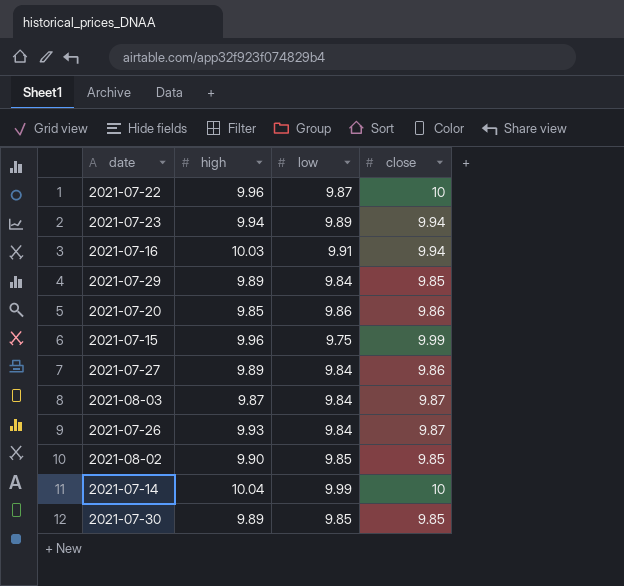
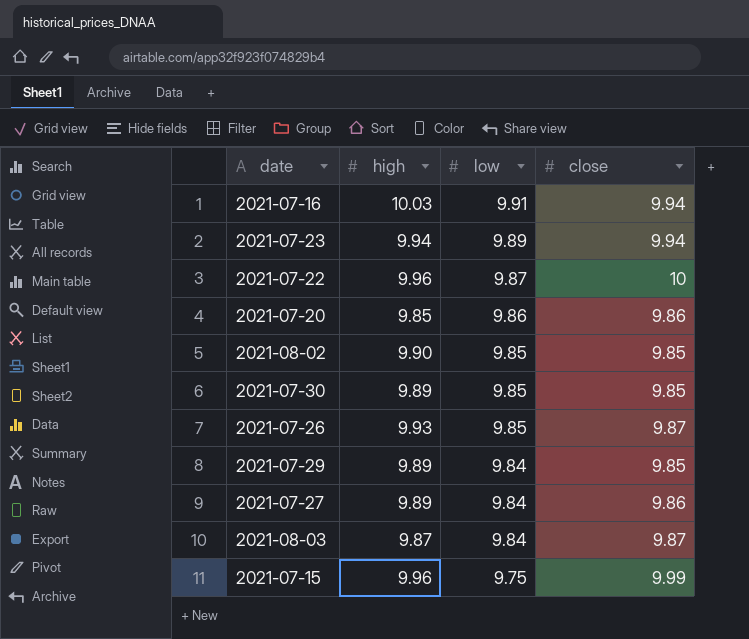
row order: none -> low descending
row 2021-07-14: 10.04 | 9.99 | 10 -> none
2021-07-26 | low: 9.84 -> 9.85

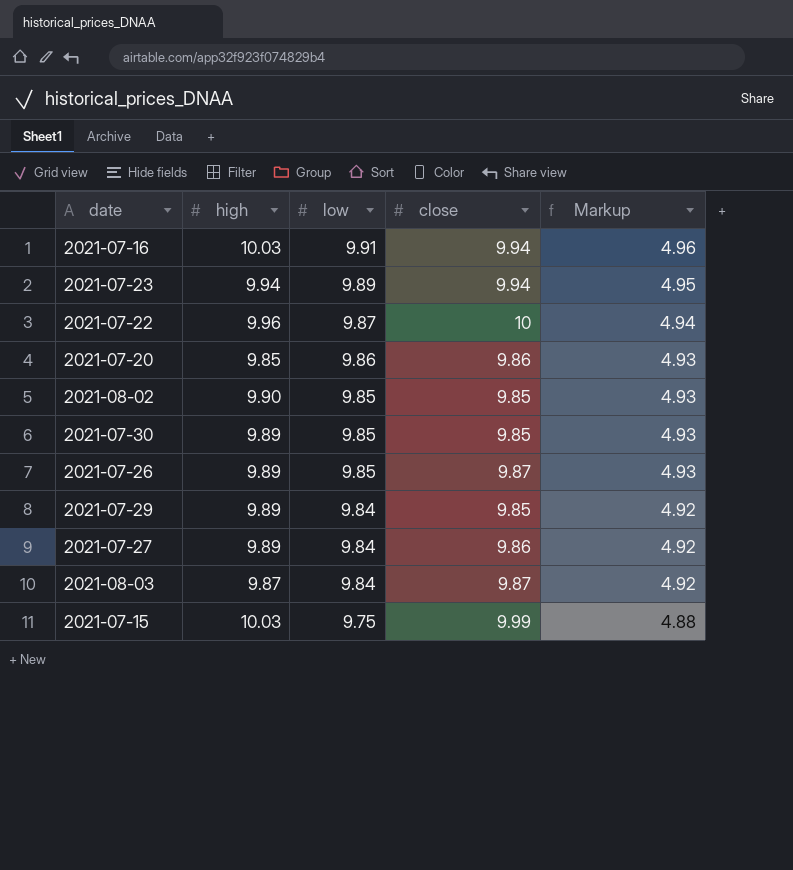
column Markup | formula: none -> [low] * 0.5
2021-07-26 | high: 9.93 -> 9.89
2021-07-15 | high: 9.96 -> 10.03

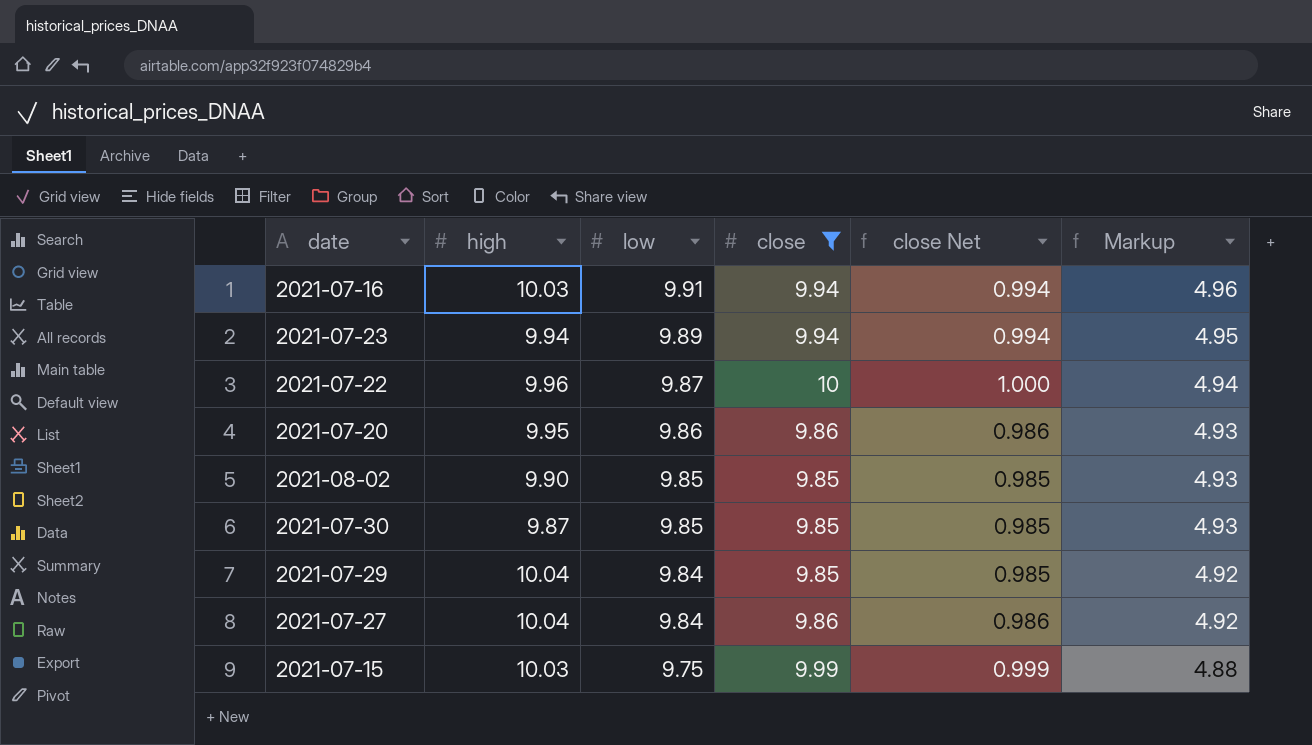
filter: none -> close != 9.87
column close Net | formula: none -> [close] * 0.1
2021-07-20 | high: 9.85 -> 9.95
2021-07-30 | high: 9.89 -> 9.87
2021-07-29 | high: 9.89 -> 10.04
2021-07-27 | high: 9.89 -> 10.04

